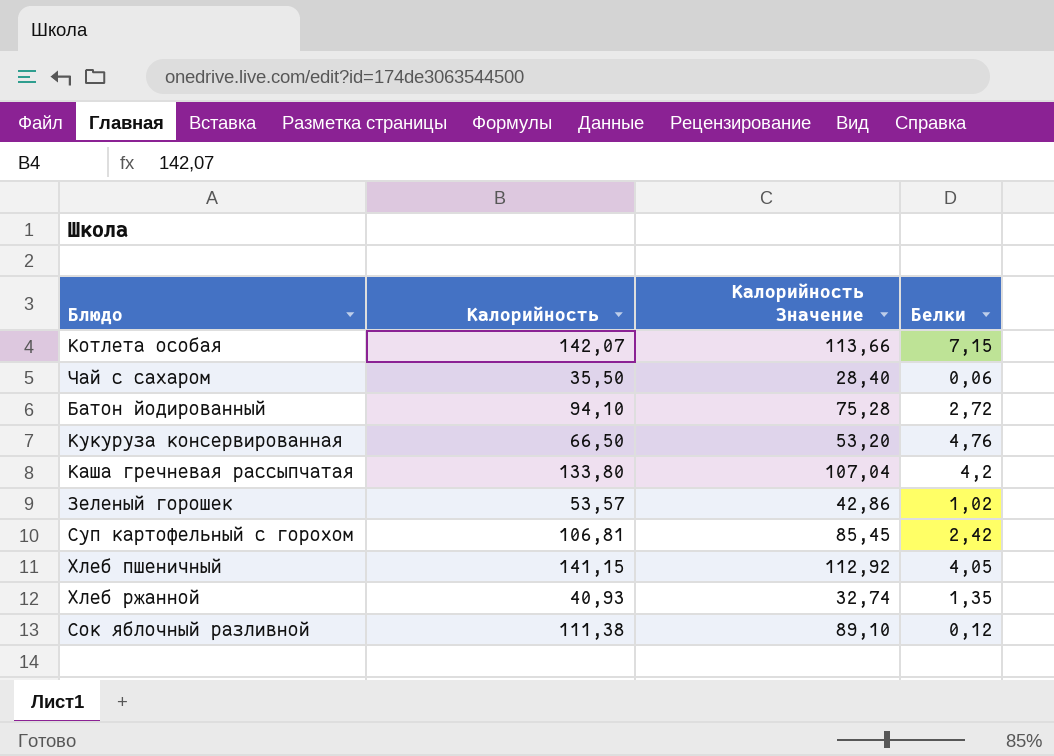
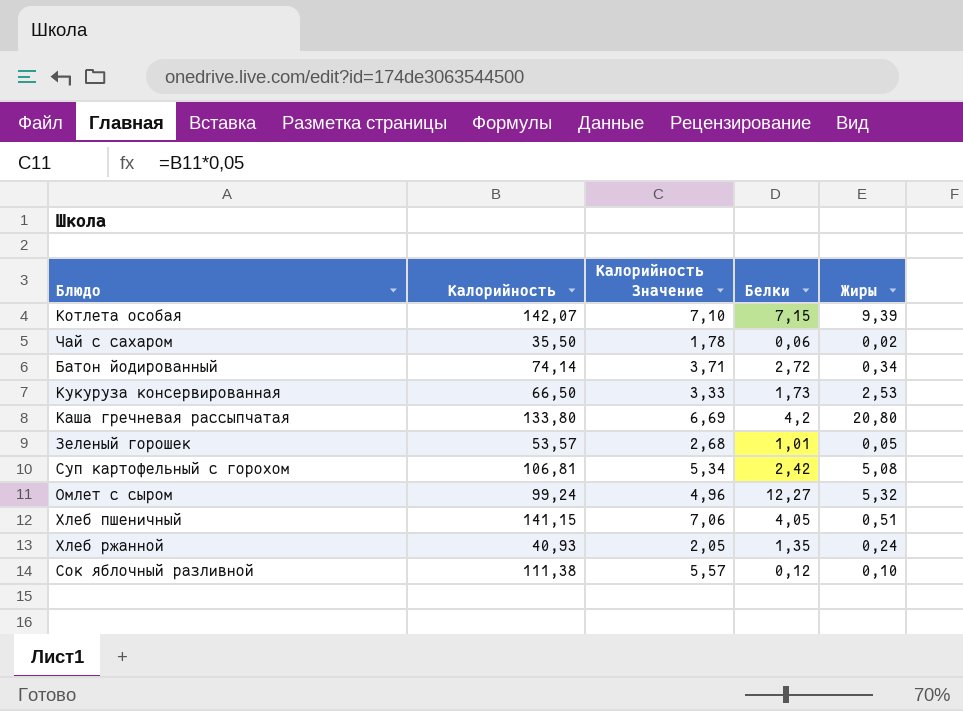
column Калорийность Значение | formula: [Калорийность] * 0,8 -> [Калорийность] * 0,05
column Жиры | position: none -> 5
Батон йодированный | Калорийность: 94,10 -> 74,14
Кукуруза консервированная | Белки: 4,76 -> 1,73
Зеленый горошек | Белки: 1,02 -> 1,01
row Омлет с сыром: none -> 99,24 | 4,96 | 12,27 | 5,32

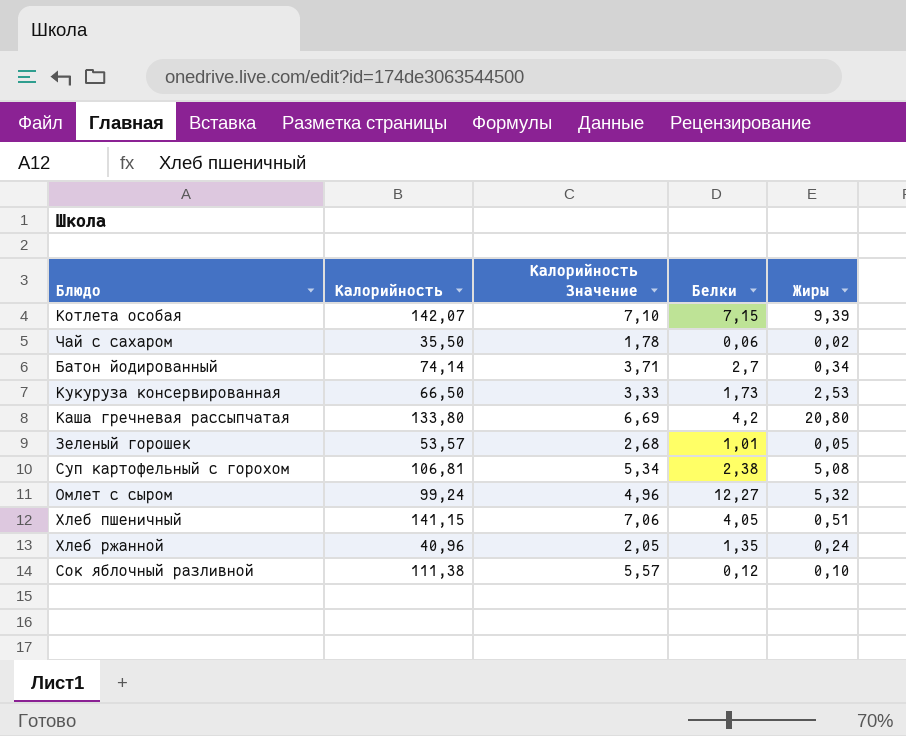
Батон йодированный | Белки: 2,72 -> 2,7
Суп картофельный с горохом | Белки: 2,42 -> 2,38
Хлеб ржанной | Калорийность: 40,93 -> 40,96

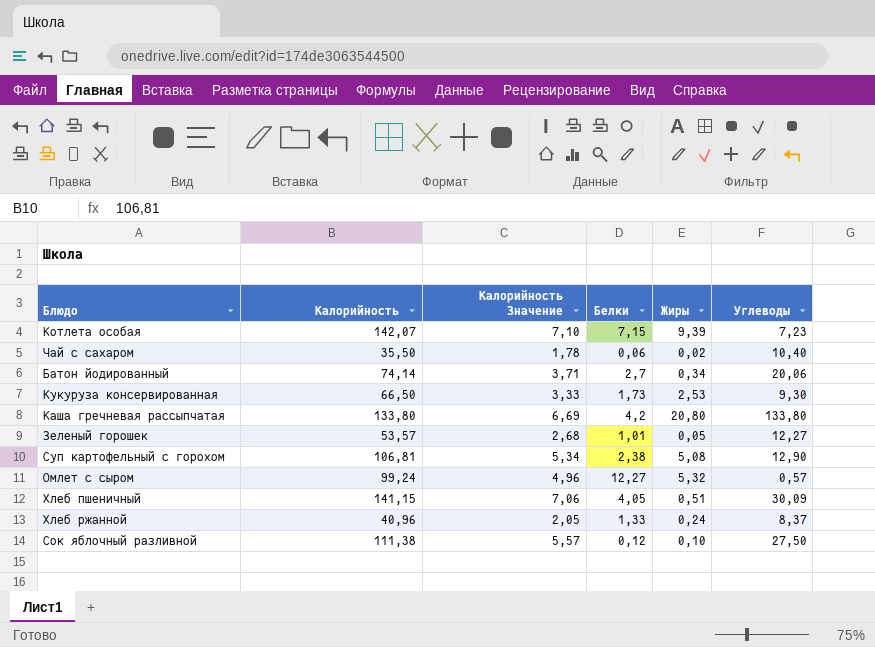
column Углеводы | position: none -> 6
Хлеб ржанной | Белки: 1,35 -> 1,33

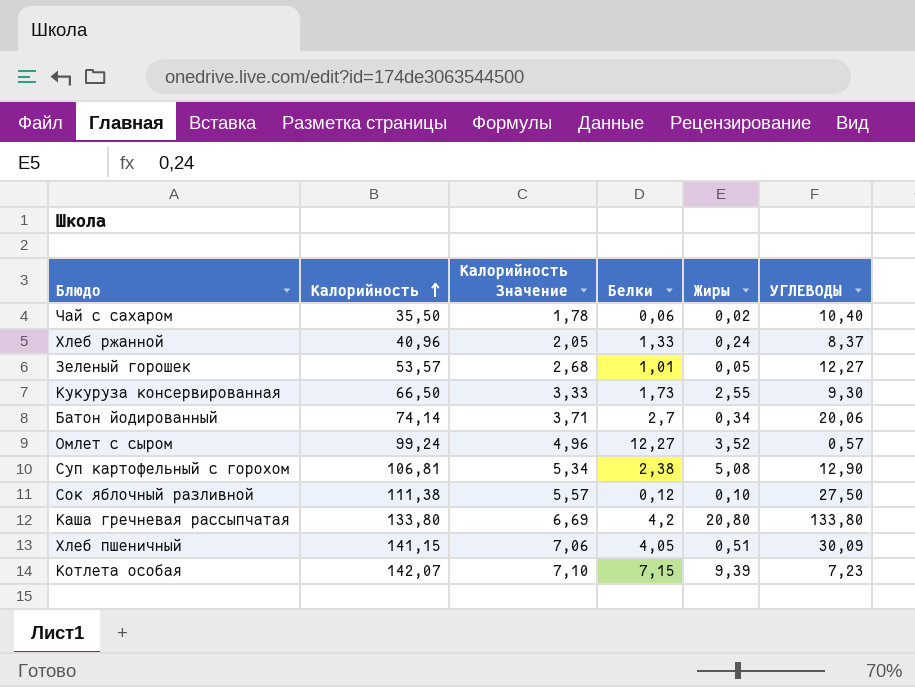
row order: none -> Калорийность ascending
column name: Углеводы -> УГЛЕВОДЫ
Кукуруза консервированная | Жиры: 2,53 -> 2,55
Омлет с сыром | Жиры: 5,32 -> 3,52

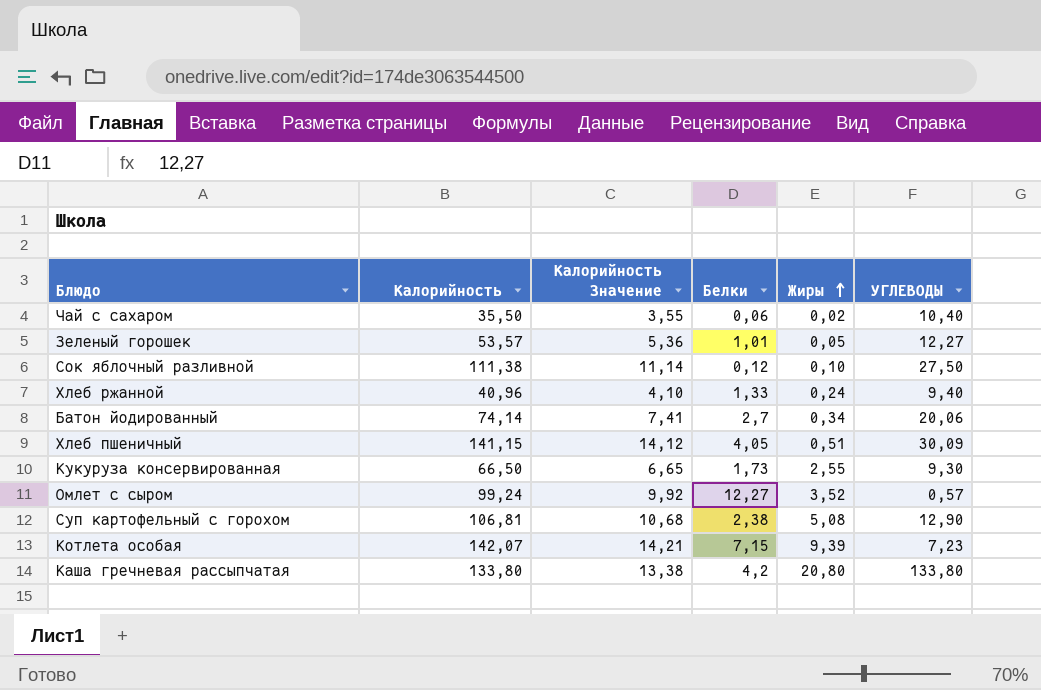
row order: Калорийность ascending -> Жиры ascending
column Калорийность Значение | formula: [Калорийность] * 0,05 -> [Калорийность] * 0,1
Хлеб ржанной | УГЛЕВОДЫ: 8,37 -> 9,40

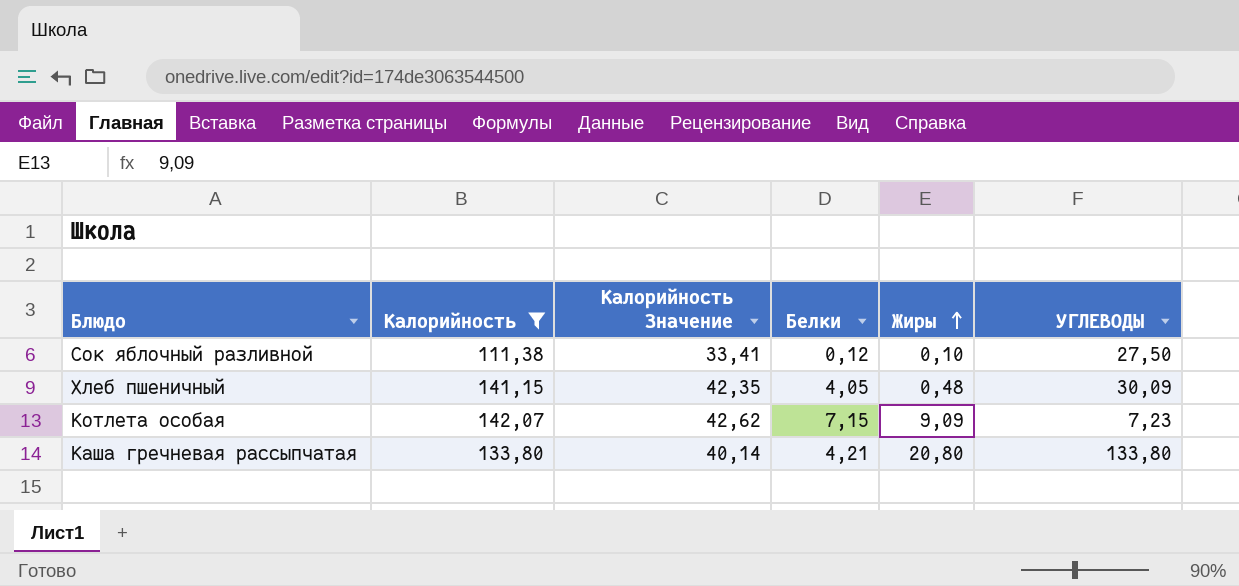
filter: none -> Калорийность >= 111,38
column Калорийность Значение | formula: [Калорийность] * 0,1 -> [Калорийность] * 0,3
Хлеб пшеничный | Жиры: 0,51 -> 0,48
Котлета особая | Жиры: 9,39 -> 9,09
Каша гречневая рассыпчатая | Белки: 4,2 -> 4,21

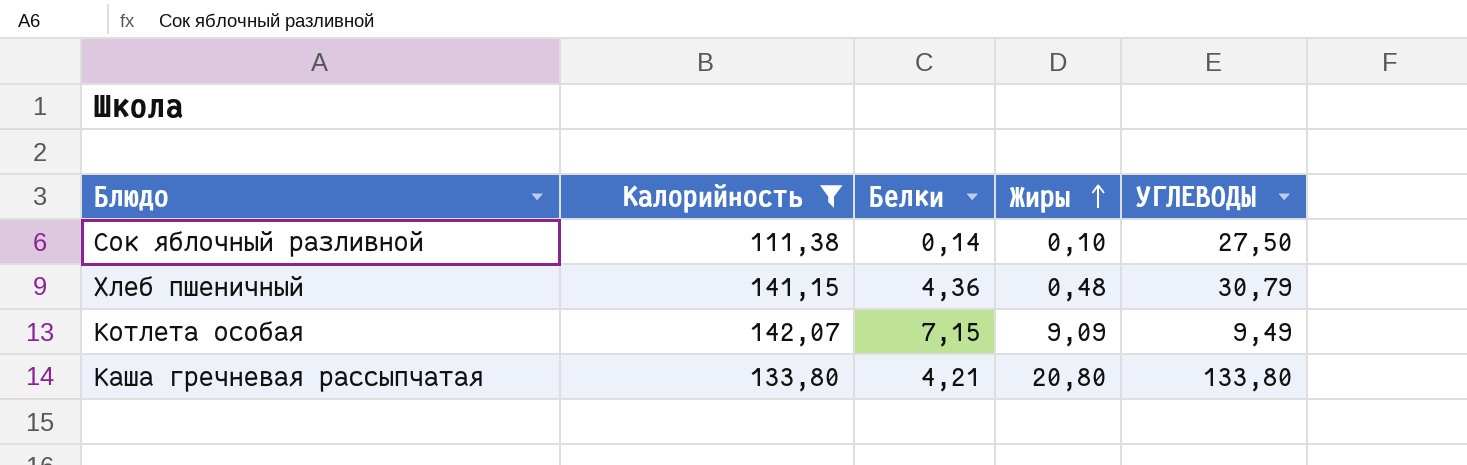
column Калорийность Значение | formula: [Калорийность] * 0,3 -> none
Сок яблочный разливной | Белки: 0,12 -> 0,14
Хлеб пшеничный | Белки: 4,05 -> 4,36
Хлеб пшеничный | УГЛЕВОДЫ: 30,09 -> 30,79
Котлета особая | УГЛЕВОДЫ: 7,23 -> 9,49

